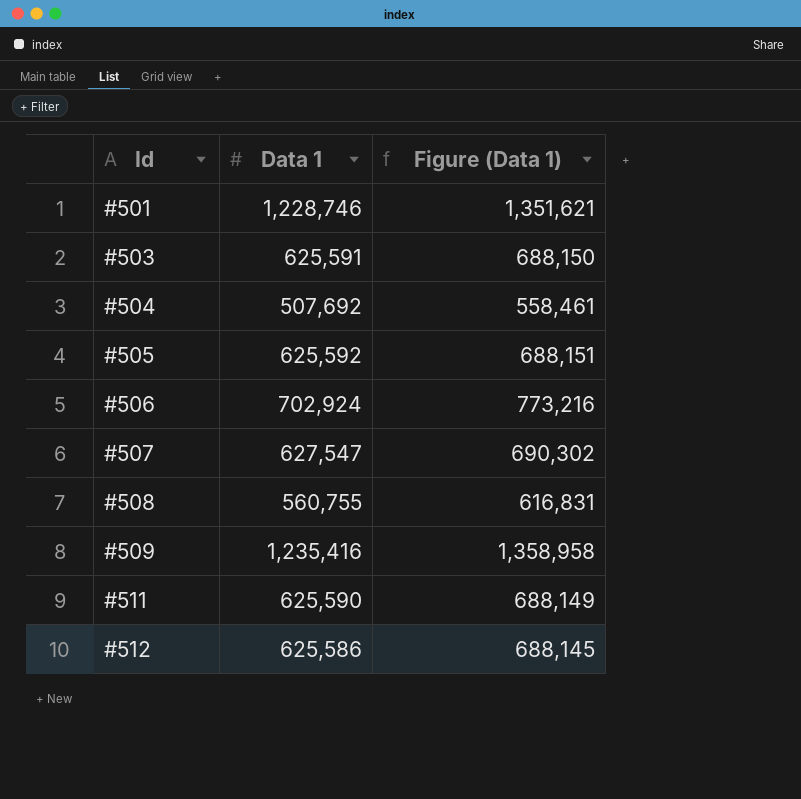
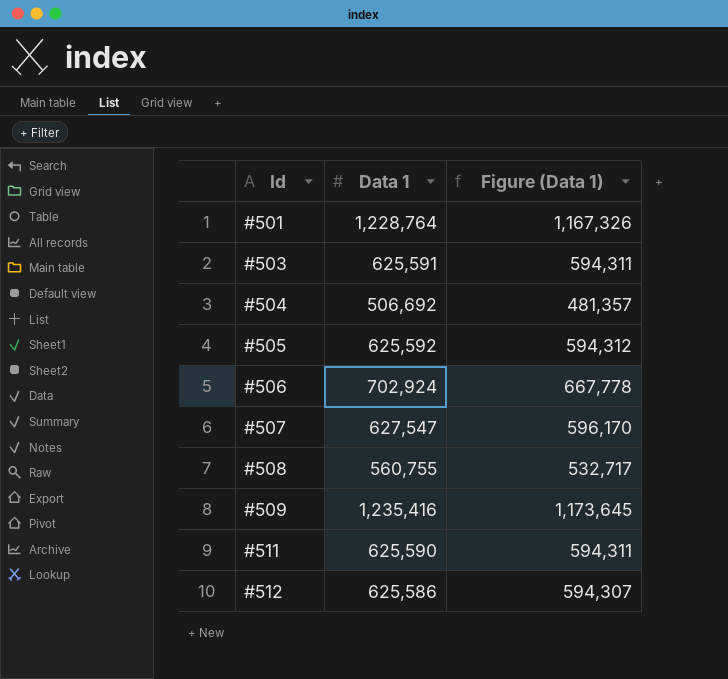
column Figure (Data 1) | formula: [Data 1] * 1.1 -> [Data 1] * 0.95
#501 | Data 1: 1,228,746 -> 1,228,764
#504 | Data 1: 507,692 -> 506,692

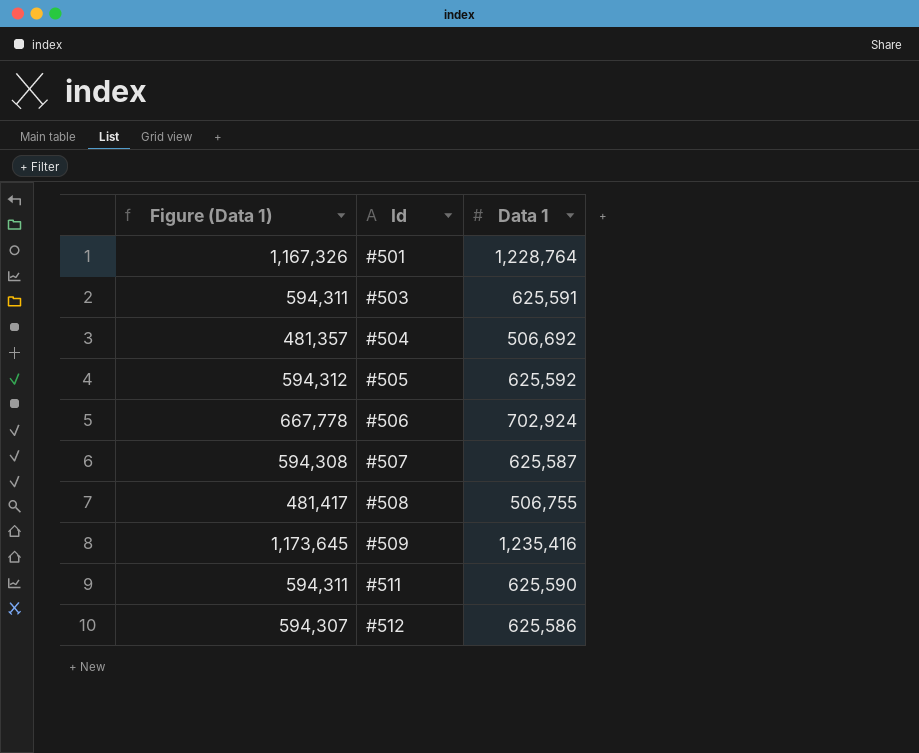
column Figure (Data 1) | position: 3 -> 1
#507 | Figure (Data 1): 596,170 -> 594,308
#507 | Data 1: 627,547 -> 625,587
#508 | Figure (Data 1): 532,717 -> 481,417
#508 | Data 1: 560,755 -> 506,755

